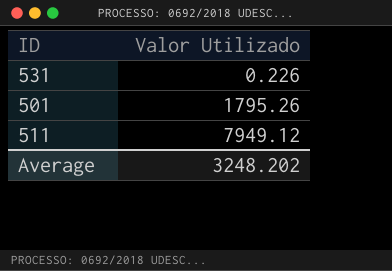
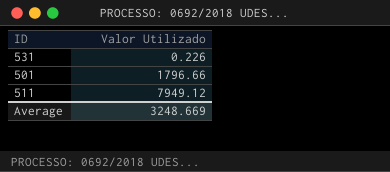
501 | Valor Utilizado: 1795.26 -> 1796.66
Average | Valor Utilizado: 3248.202 -> 3248.669

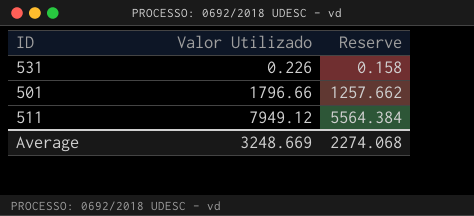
column Reserve | formula: none -> [Valor Utilizado] * 0.7

